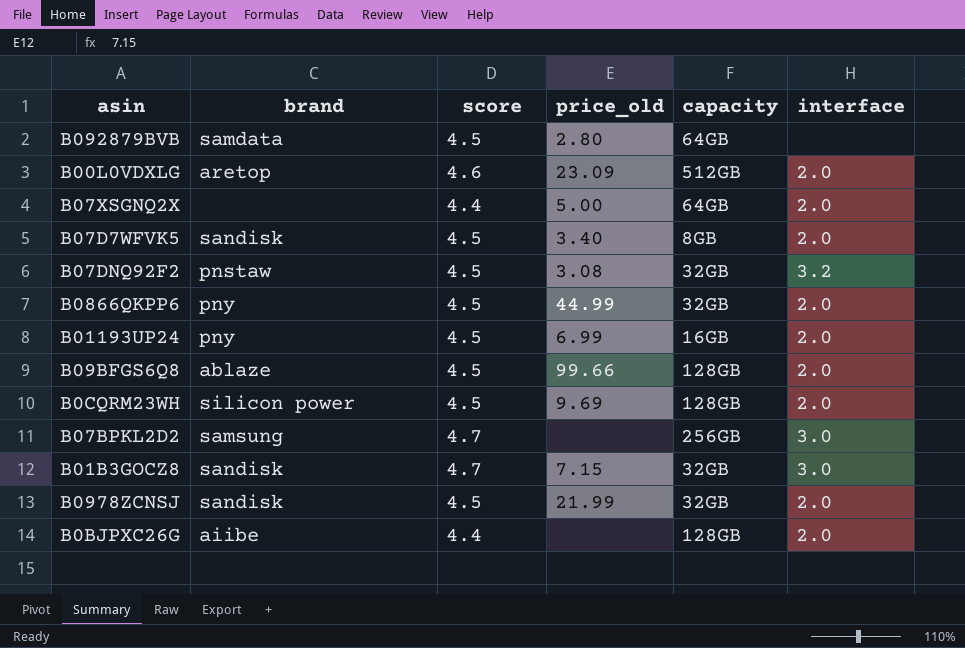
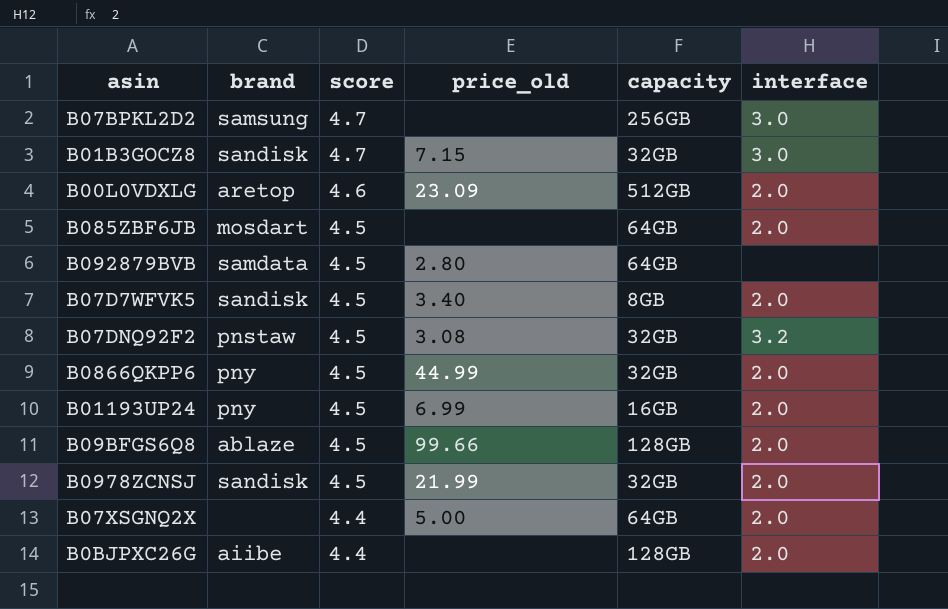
row order: none -> score descending
row B0CQRM23WH: silicon power | 4.5 | 9.69 | 128GB | 2.0 -> none
row B085ZBF6JB: none -> mosdart | 4.5 | none | 64GB | 2.0

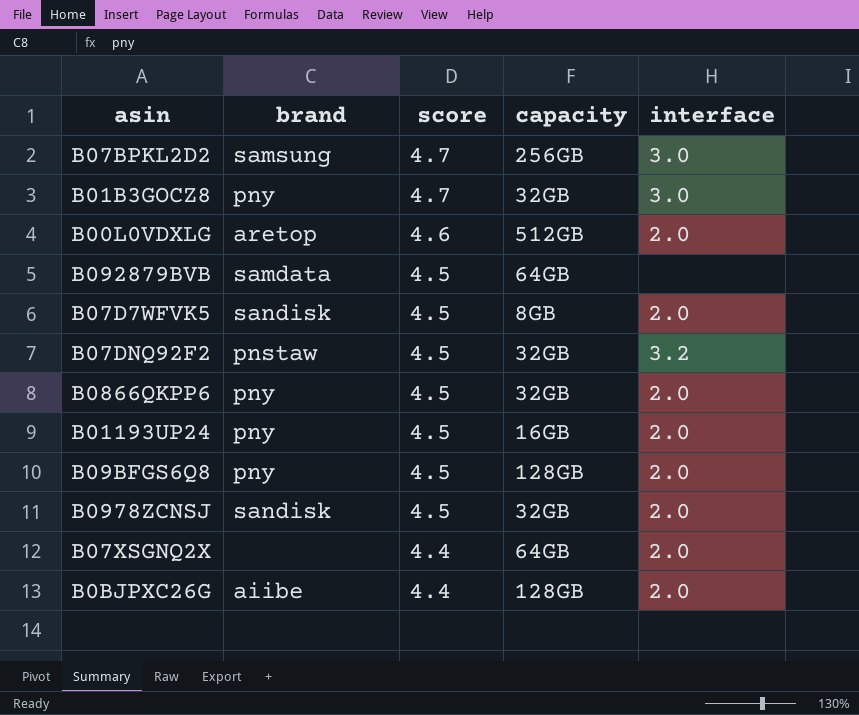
column price_old | position: 4 -> none
row B085ZBF6JB: mosdart | 4.5 | none | 64GB | 2.0 -> none
B01B3GOCZ8 | brand: sandisk -> pny
B09BFGS6Q8 | brand: ablaze -> pny

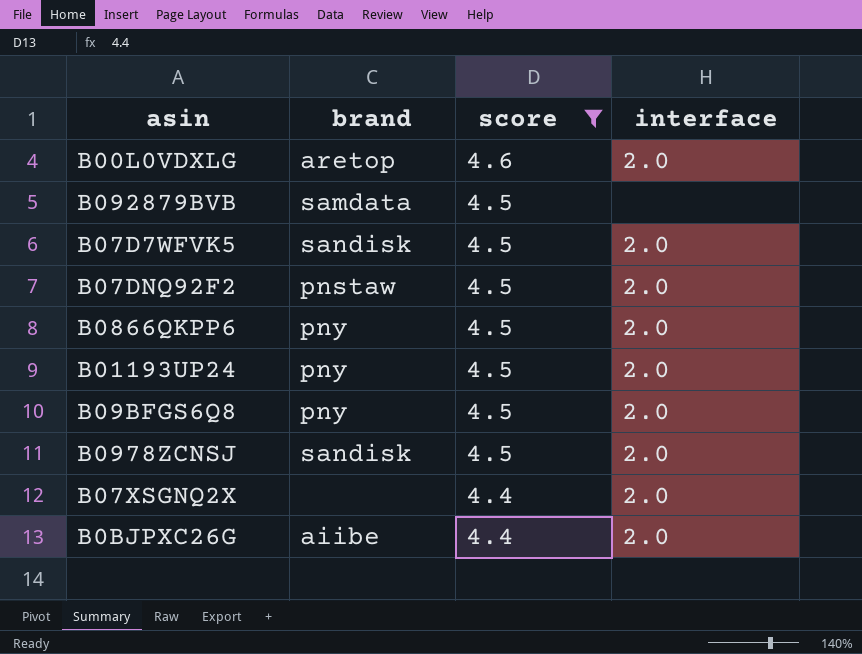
filter: none -> score != 4.7
column capacity | position: 4 -> none
B07DNQ92F2 | interface: 3.2 -> 2.0

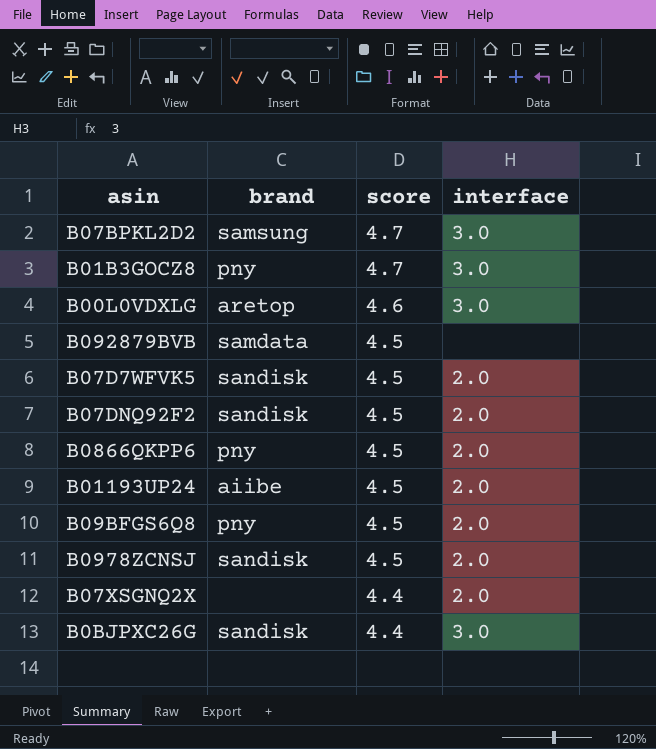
filter: score != 4.7 -> none
B00L0VDXLG | interface: 2.0 -> 3.0
B07DNQ92F2 | brand: pnstaw -> sandisk
B01193UP24 | brand: pny -> aiibe
B0BJPXC26G | brand: aiibe -> sandisk
B0BJPXC26G | interface: 2.0 -> 3.0

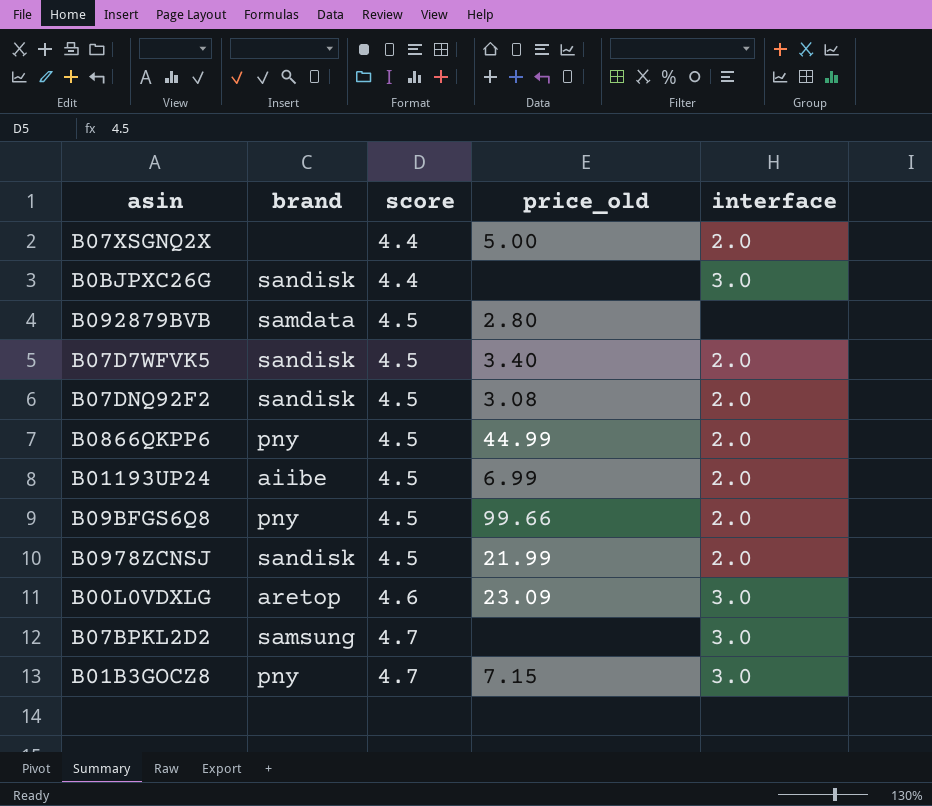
row order: score descending -> score ascending
column price_old | position: none -> 4

